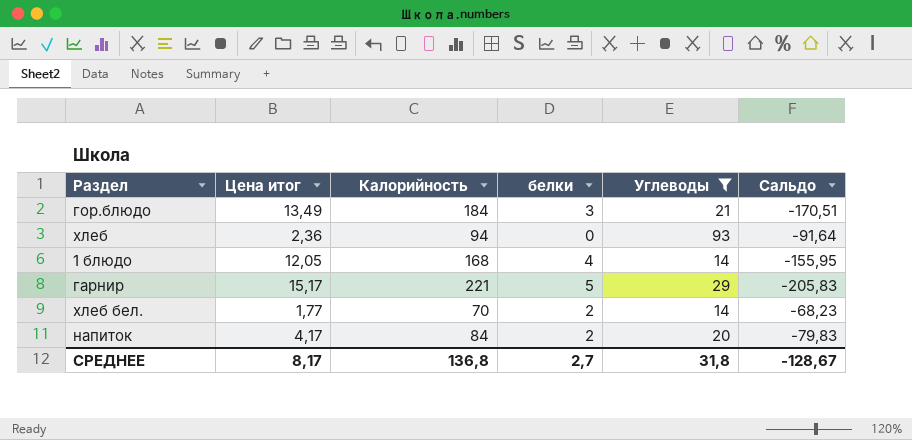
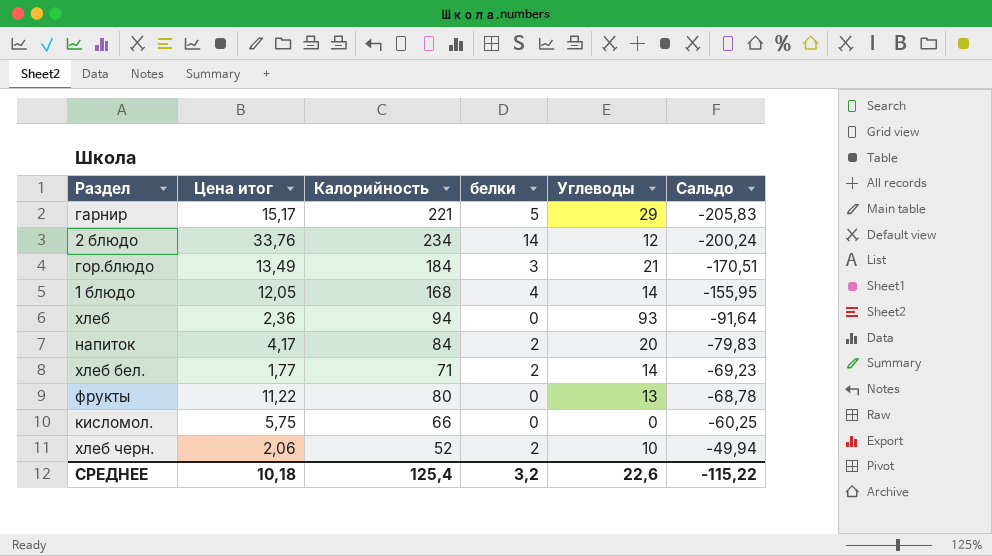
filter: Углеводы >= 14 -> none
row order: none -> Сальдо ascending
хлеб бел. | Калорийность: 70 -> 71
хлеб бел. | Сальдо: -68,23 -> -69,23
СРЕДНЕЕ | Цена итог: 8,17 -> 10,18
СРЕДНЕЕ | Калорийность: 136,8 -> 125,4
СРЕДНЕЕ | белки: 2,7 -> 3,2
СРЕДНЕЕ | Углеводы: 31,8 -> 22,6
СРЕДНЕЕ | Сальдо: -128,67 -> -115,22

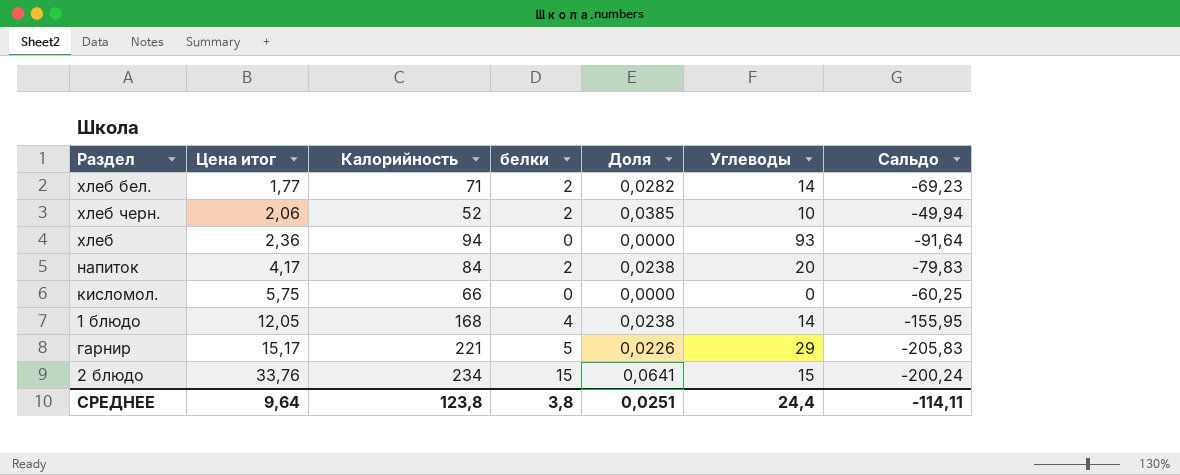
row order: Сальдо ascending -> Цена итог ascending
column Доля | formula: none -> [белки] / [Калорийность]
row гор.блюдо: 13,49 | 184 | 3 | 21 | -170,51 -> none
row фрукты: 11,22 | 80 | 0 | 13 | -68,78 -> none
2 блюдо | белки: 14 -> 15
2 блюдо | Углеводы: 12 -> 15
СРЕДНЕЕ | Цена итог: 10,18 -> 9,64
СРЕДНЕЕ | Калорийность: 125,4 -> 123,8
СРЕДНЕЕ | белки: 3,2 -> 3,8
СРЕДНЕЕ | Углеводы: 22,6 -> 24,4
СРЕДНЕЕ | Сальдо: -115,22 -> -114,11

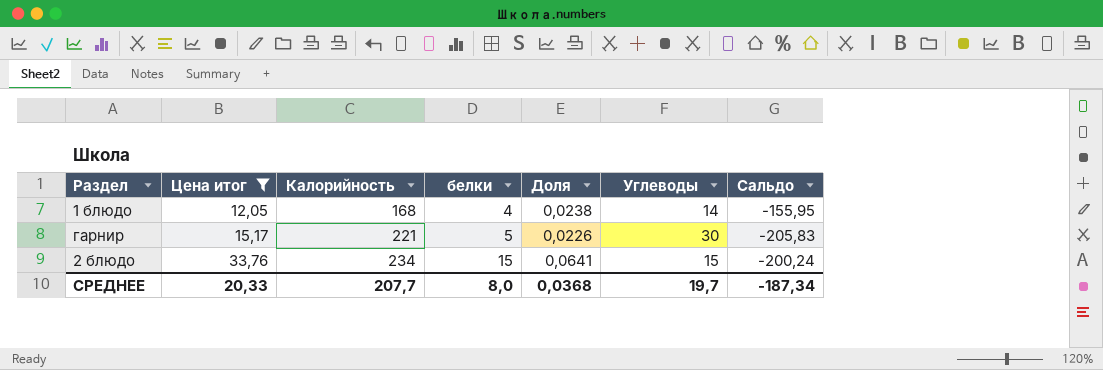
filter: none -> Цена итог >= 12,05
гарнир | Углеводы: 29 -> 30
СРЕДНЕЕ | Цена итог: 9,64 -> 20,33
СРЕДНЕЕ | Калорийность: 123,8 -> 207,7
СРЕДНЕЕ | белки: 3,8 -> 8,0
СРЕДНЕЕ | Доля: 0,0251 -> 0,0368
СРЕДНЕЕ | Углеводы: 24,4 -> 19,7
СРЕДНЕЕ | Сальдо: -114,11 -> -187,34

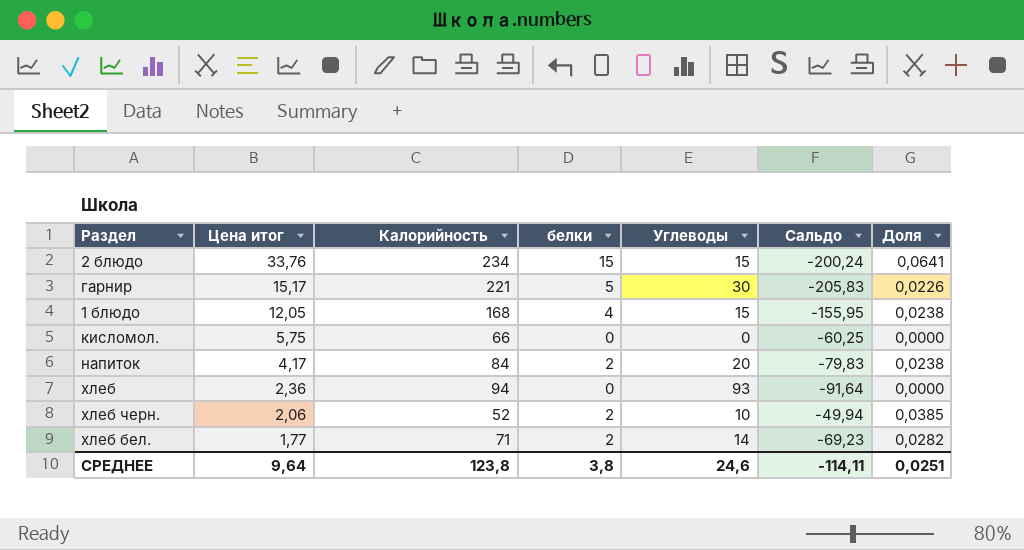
filter: Цена итог >= 12,05 -> none
row order: Цена итог ascending -> Цена итог descending
column Доля | position: 5 -> 7
1 блюдо | Углеводы: 14 -> 15
СРЕДНЕЕ | Цена итог: 20,33 -> 9,64
СРЕДНЕЕ | Калорийность: 207,7 -> 123,8
СРЕДНЕЕ | белки: 8,0 -> 3,8
СРЕДНЕЕ | Углеводы: 19,7 -> 24,6
СРЕДНЕЕ | Сальдо: -187,34 -> -114,11
СРЕДНЕЕ | Доля: 0,0368 -> 0,0251

